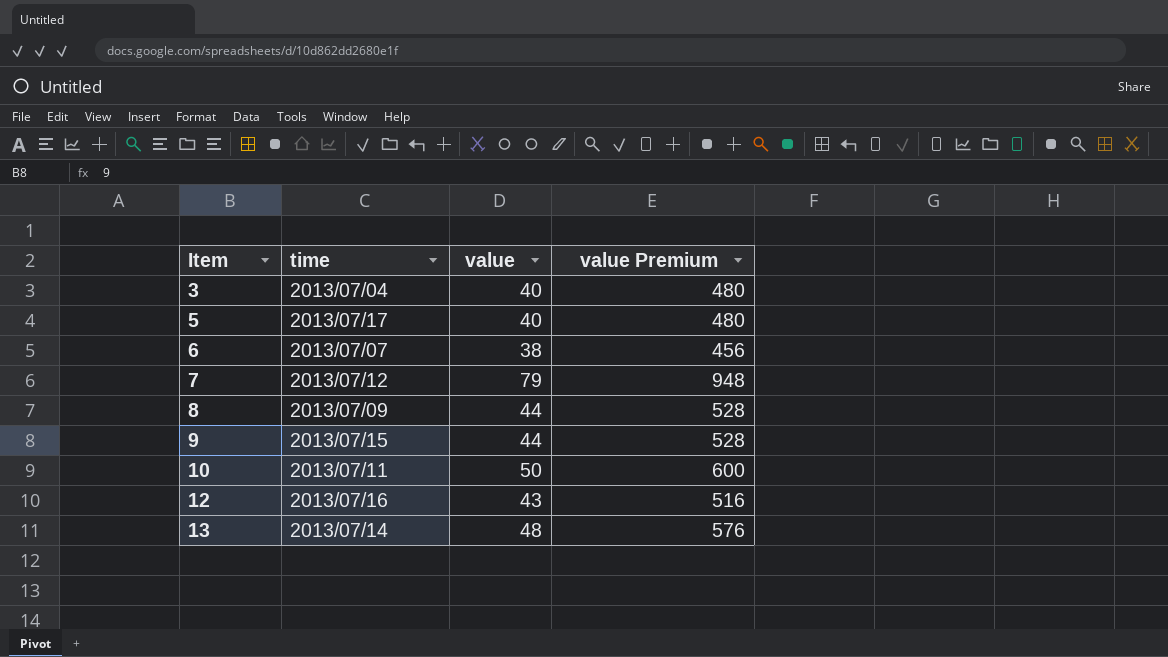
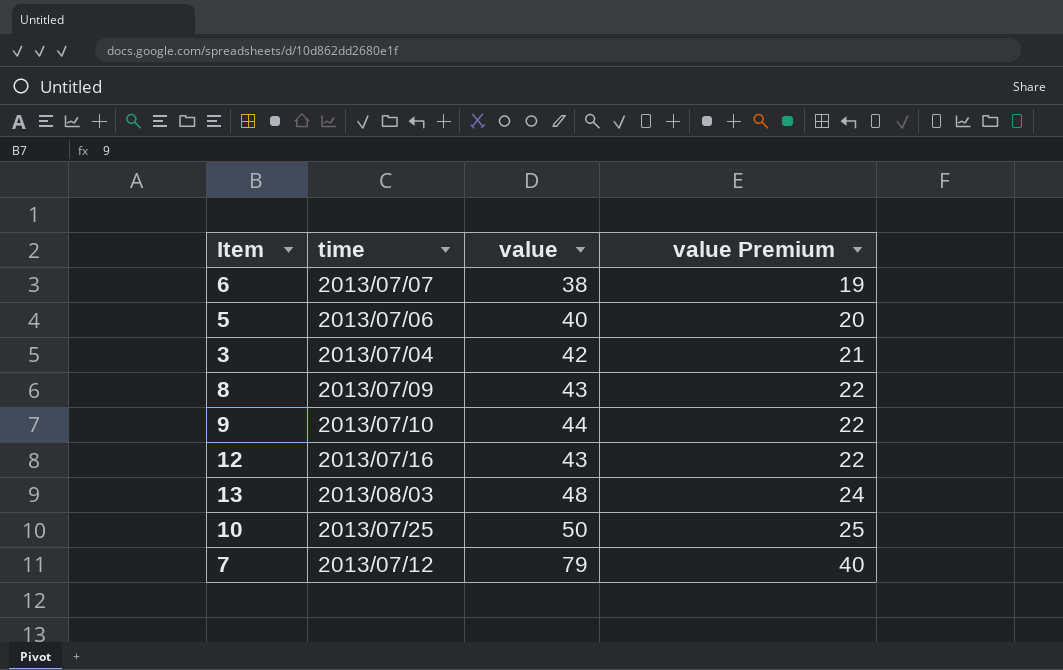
row order: Item ascending -> value Premium ascending
column value Premium | formula: [value] * 12 -> [value] * 0.5
5 | time: 2013/07/17 -> 2013/07/06
3 | value: 40 -> 42
8 | value: 44 -> 43
9 | time: 2013/07/15 -> 2013/07/10
13 | time: 2013/07/14 -> 2013/08/03
10 | time: 2013/07/11 -> 2013/07/25

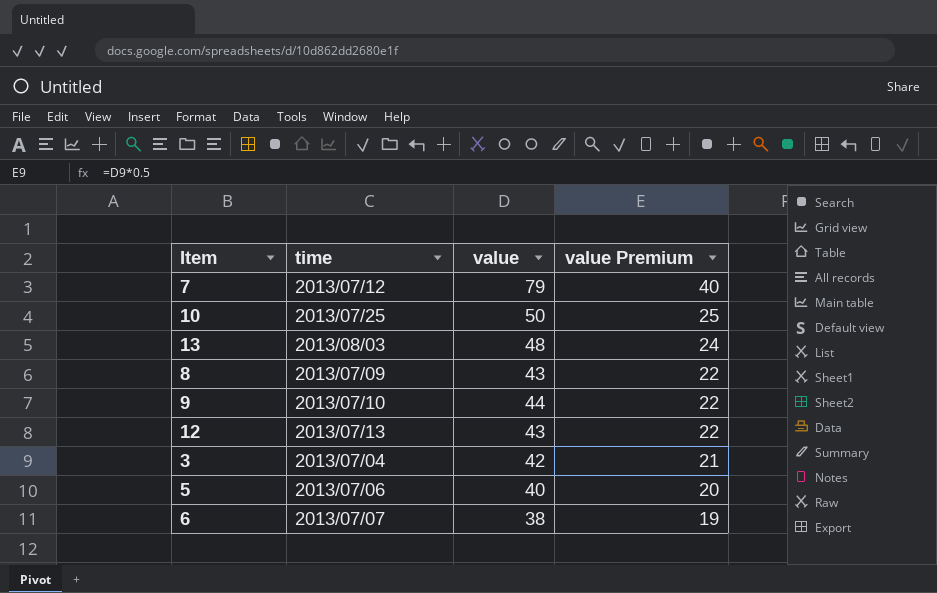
row order: value Premium ascending -> value Premium descending
12 | time: 2013/07/16 -> 2013/07/13

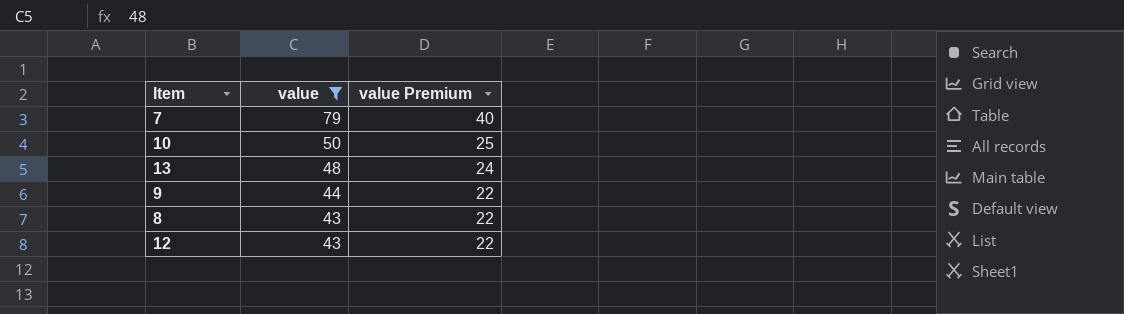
filter: none -> value >= 43
row order: value Premium descending -> value descending
column time | position: 2 -> none

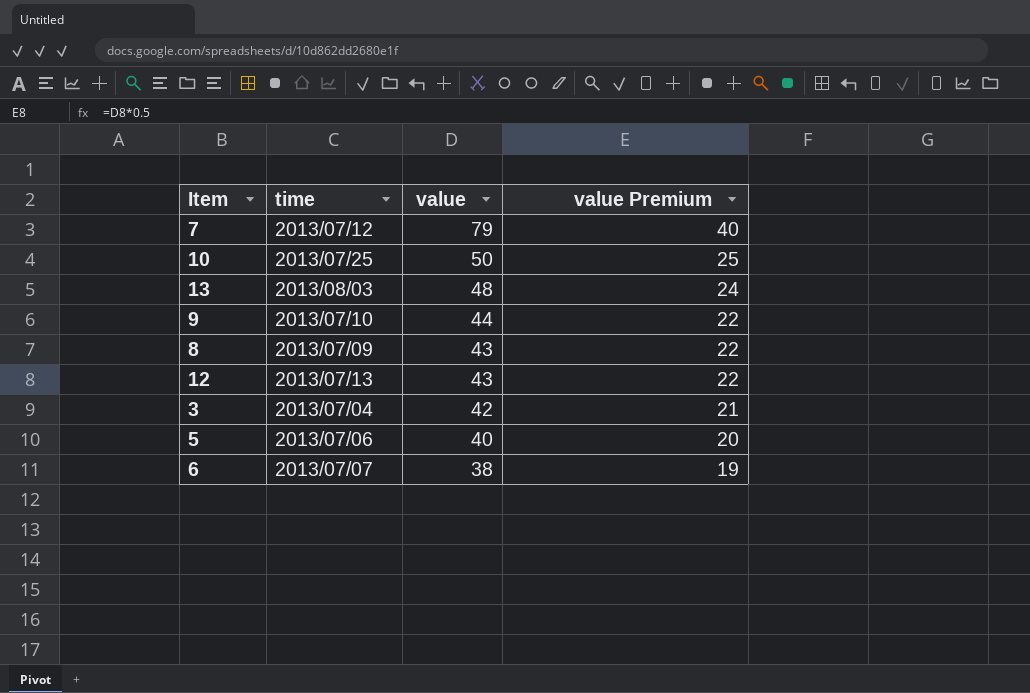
filter: value >= 43 -> none
column time | position: none -> 2

